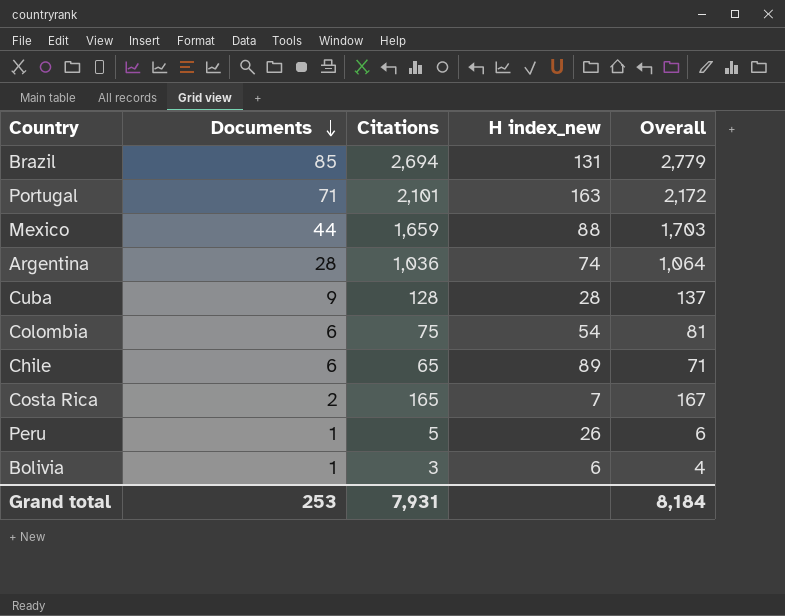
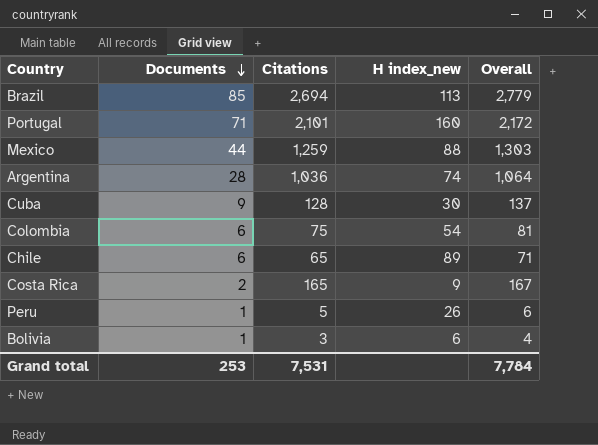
Brazil | H index_new: 131 -> 113
Portugal | H index_new: 163 -> 160
Mexico | Citations: 1,659 -> 1,259
Mexico | Overall: 1,703 -> 1,303
Cuba | H index_new: 28 -> 30
Costa Rica | H index_new: 7 -> 9
Grand total | Citations: 7,931 -> 7,531
Grand total | Overall: 8,184 -> 7,784

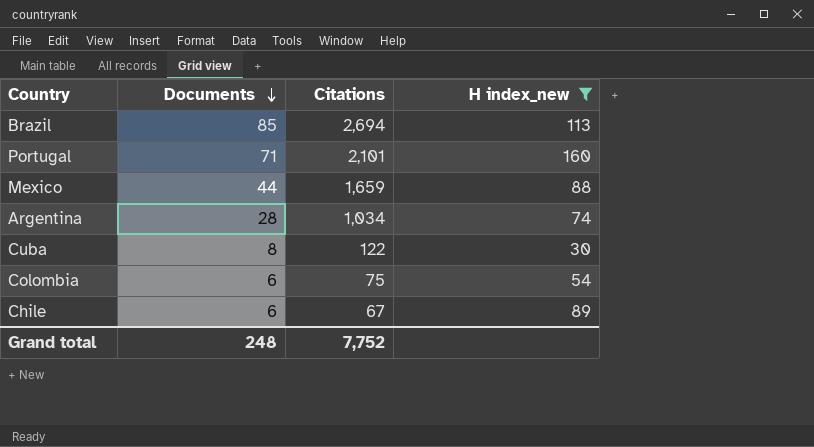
filter: none -> H index_new >= 30
column Overall | formula: [Documents] + [Citations] -> none
Mexico | Citations: 1,259 -> 1,659
Argentina | Citations: 1,036 -> 1,034
Cuba | Documents: 9 -> 8
Cuba | Citations: 128 -> 122
Chile | Citations: 65 -> 67
Grand total | Documents: 253 -> 248
Grand total | Citations: 7,531 -> 7,752

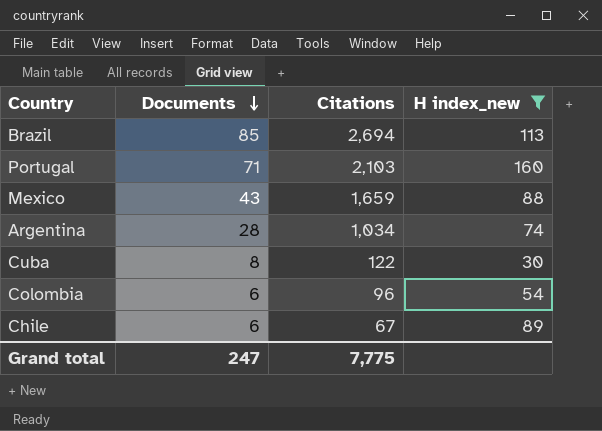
Portugal | Citations: 2,101 -> 2,103
Mexico | Documents: 44 -> 43
Colombia | Citations: 75 -> 96
Grand total | Documents: 248 -> 247
Grand total | Citations: 7,752 -> 7,775

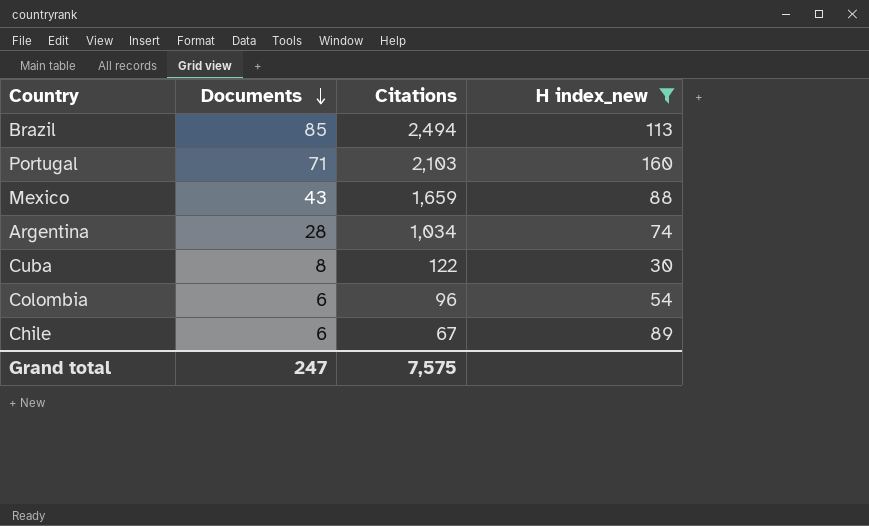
Brazil | Citations: 2,694 -> 2,494
Grand total | Citations: 7,775 -> 7,575

